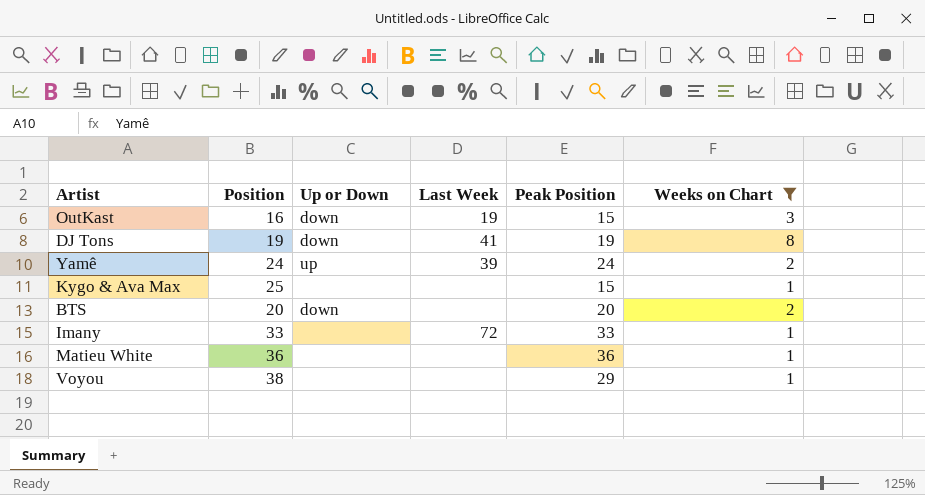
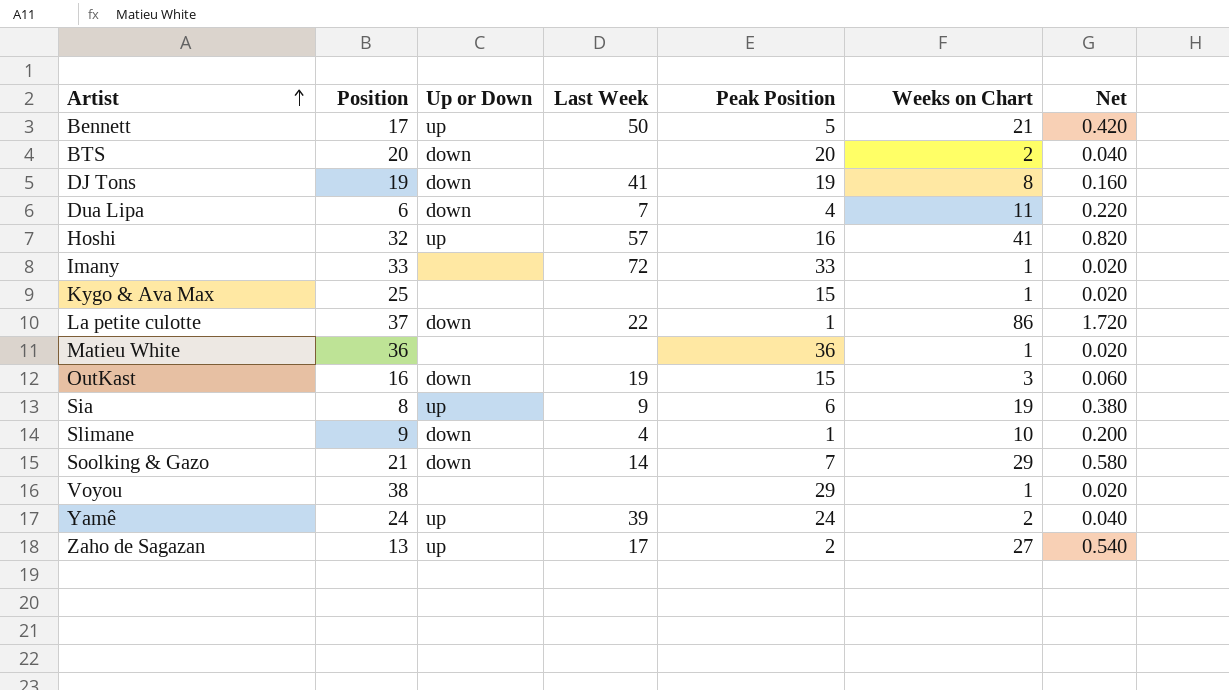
filter: Weeks on Chart <= 8 -> none
row order: none -> Artist ascending
column Net | formula: none -> [Weeks on Chart] * 0.02

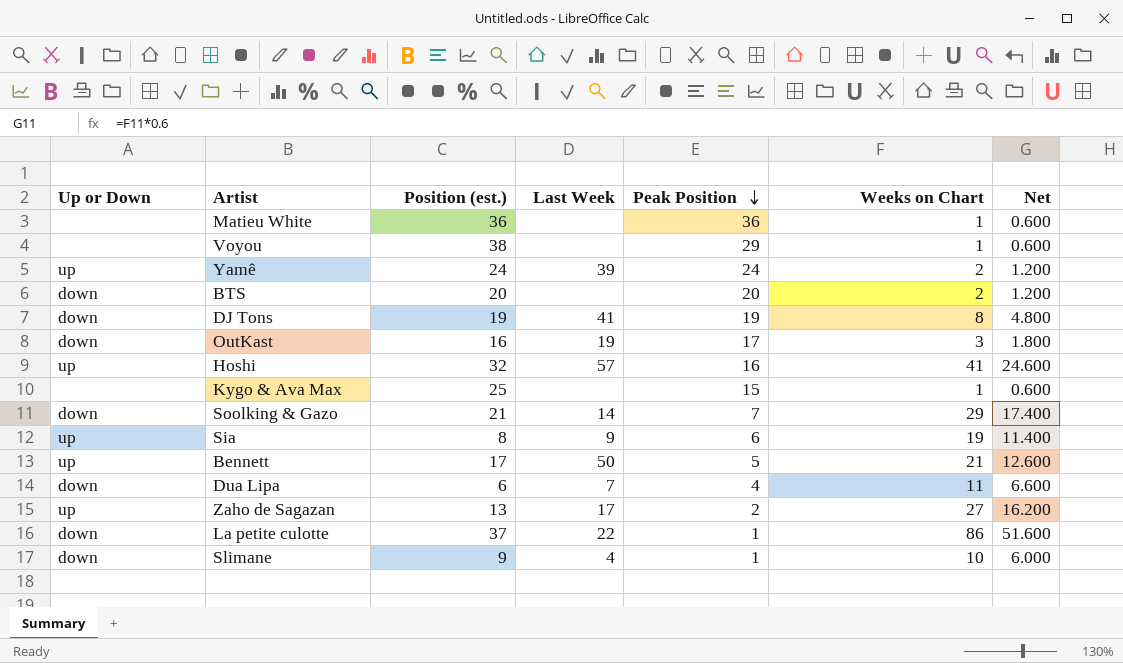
row order: Artist ascending -> Peak Position descending
column Up or Down | position: 3 -> 1
column name: Position -> Position (est.)
column Net | formula: [Weeks on Chart] * 0.02 -> [Weeks on Chart] * 0.6
row Imany: 33 | none | 72 | 33 | 1 | 0.020 -> none
OutKast | Peak Position: 15 -> 17

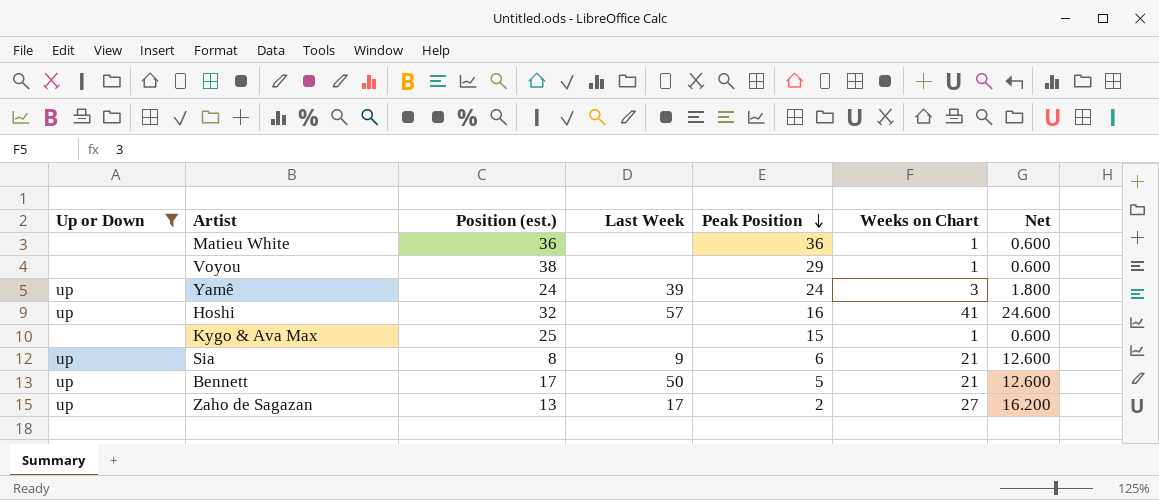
filter: none -> Up or Down != down
Yamê | Weeks on Chart: 2 -> 3
Yamê | Net: 1.200 -> 1.800
Sia | Weeks on Chart: 19 -> 21
Sia | Net: 11.400 -> 12.600

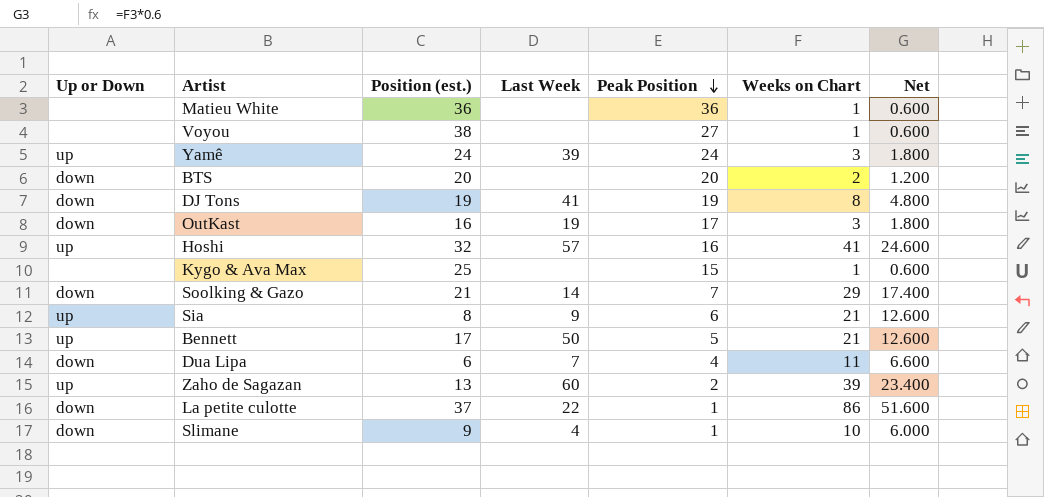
filter: Up or Down != down -> none
Voyou | Peak Position: 29 -> 27
Zaho de Sagazan | Last Week: 17 -> 60
Zaho de Sagazan | Weeks on Chart: 27 -> 39
Zaho de Sagazan | Net: 16.200 -> 23.400

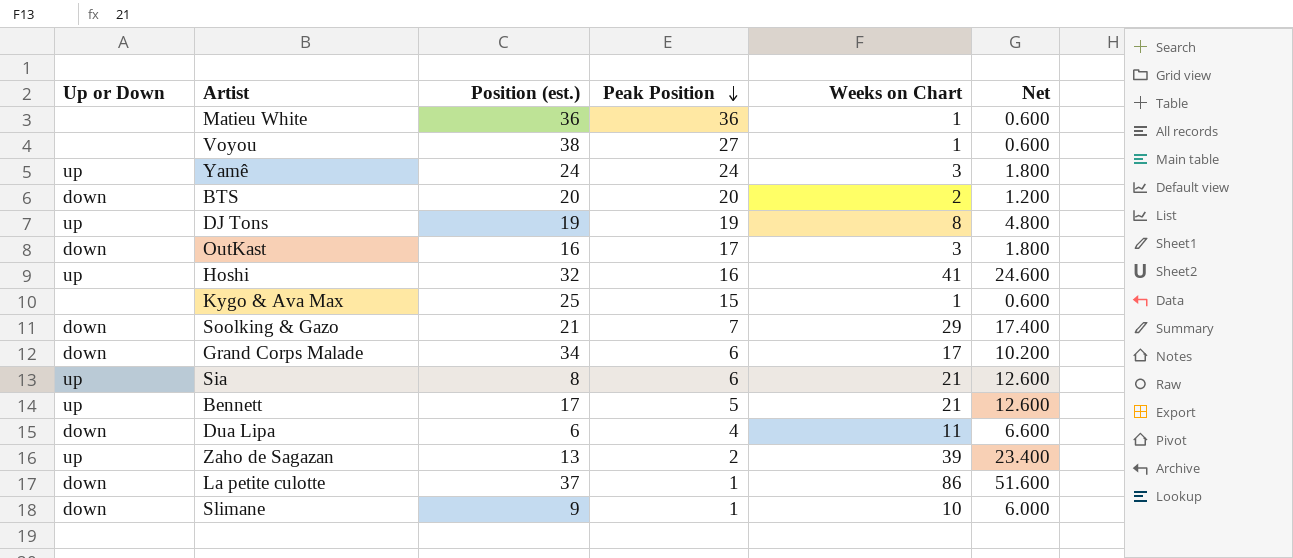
column Last Week | position: 4 -> none
DJ Tons | Up or Down: down -> up
row Grand Corps Malade: none -> down | 34 | 6 | 17 | 10.200

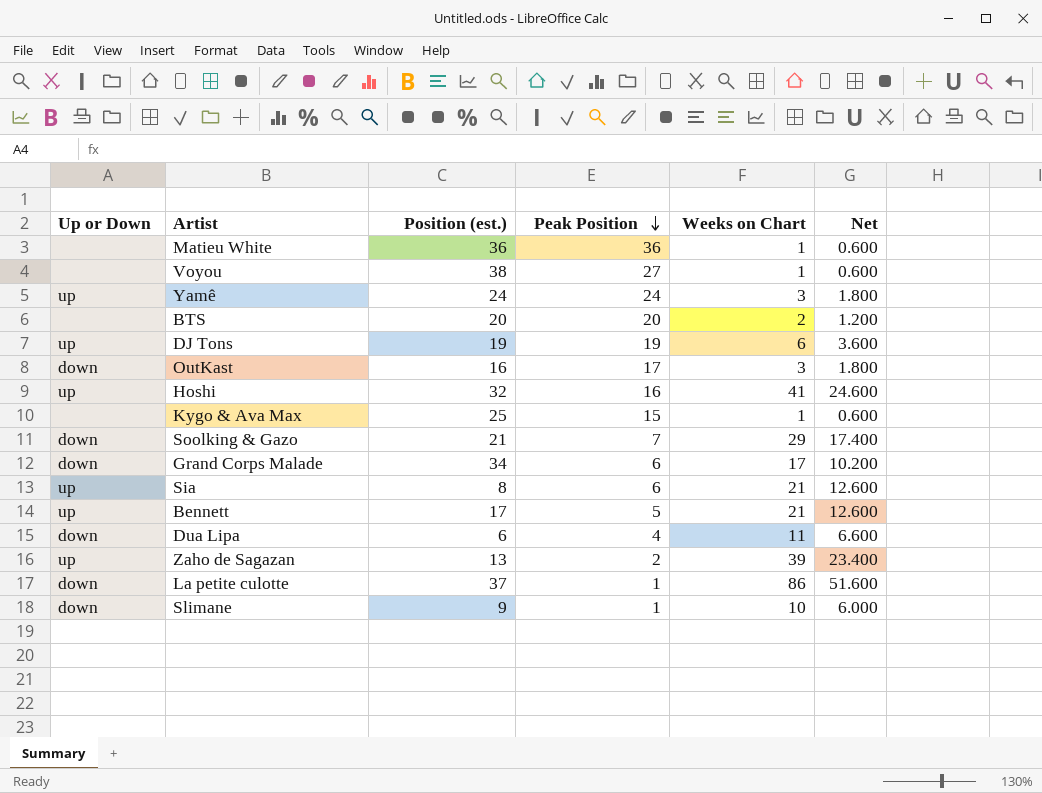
BTS | Up or Down: down -> none
DJ Tons | Weeks on Chart: 8 -> 6
DJ Tons | Net: 4.800 -> 3.600

